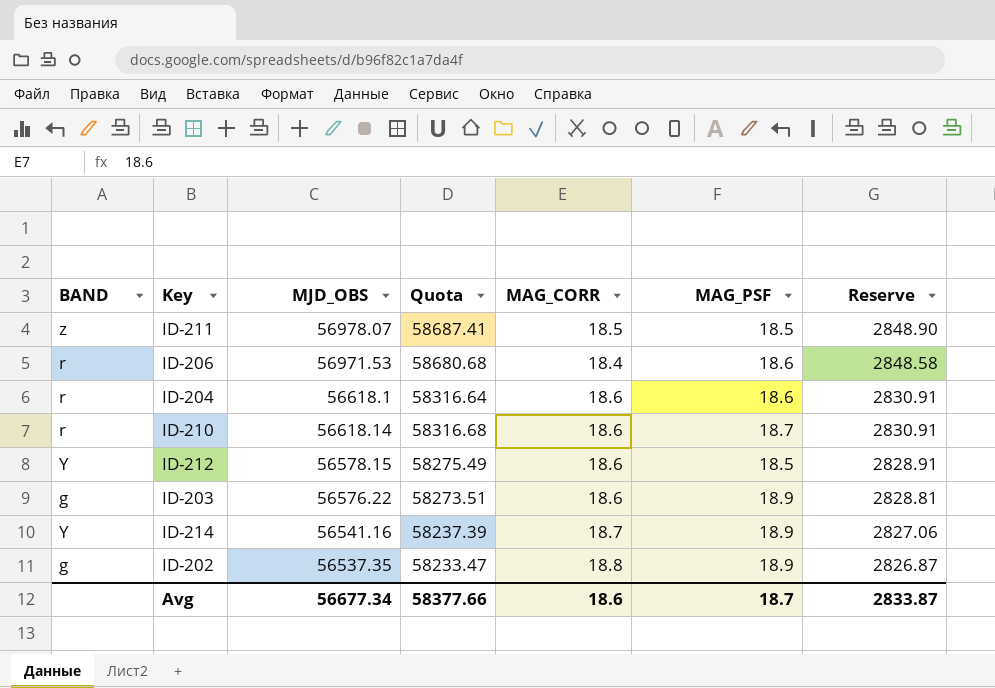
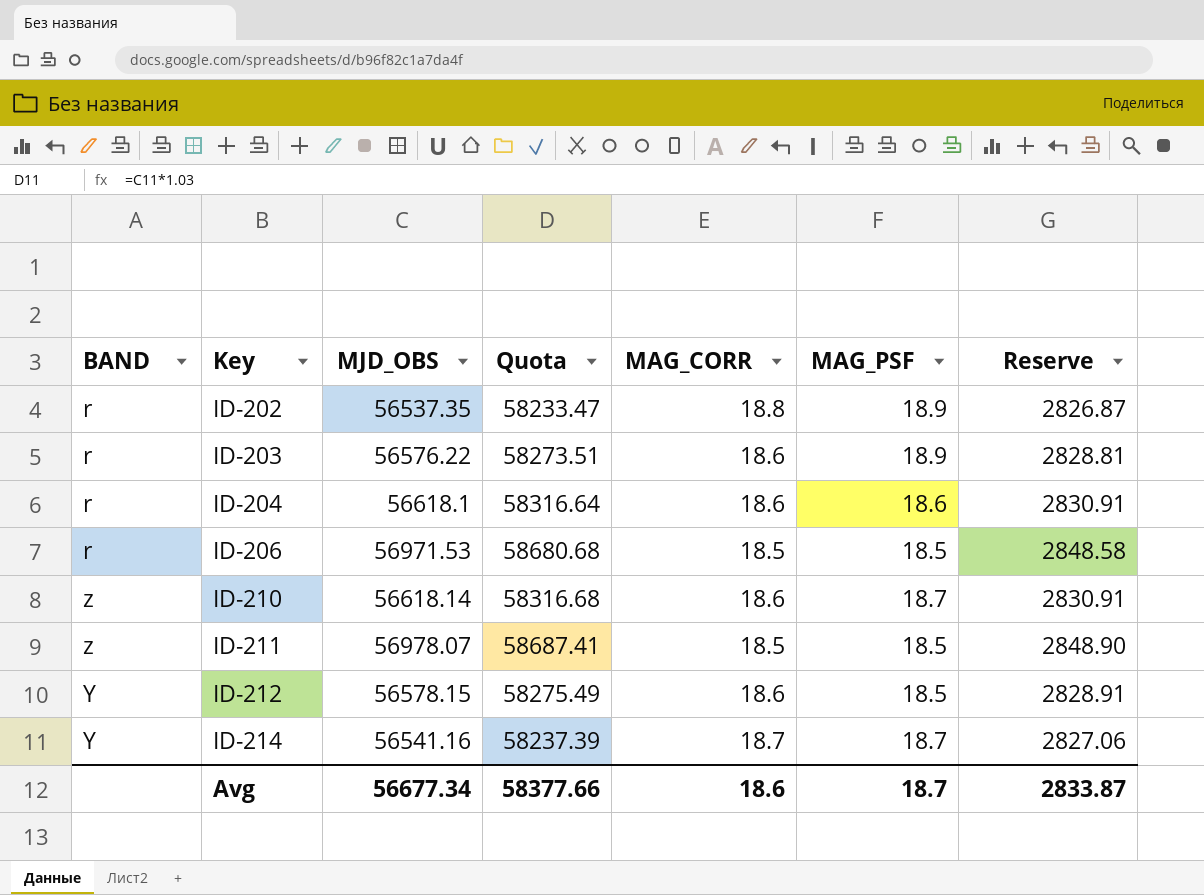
row order: Reserve descending -> Key ascending
ID-202 | BAND: g -> r
ID-203 | BAND: g -> r
ID-206 | MAG_CORR: 18.4 -> 18.5
ID-206 | MAG_PSF: 18.6 -> 18.5
ID-210 | BAND: r -> z
ID-214 | MAG_PSF: 18.9 -> 18.7

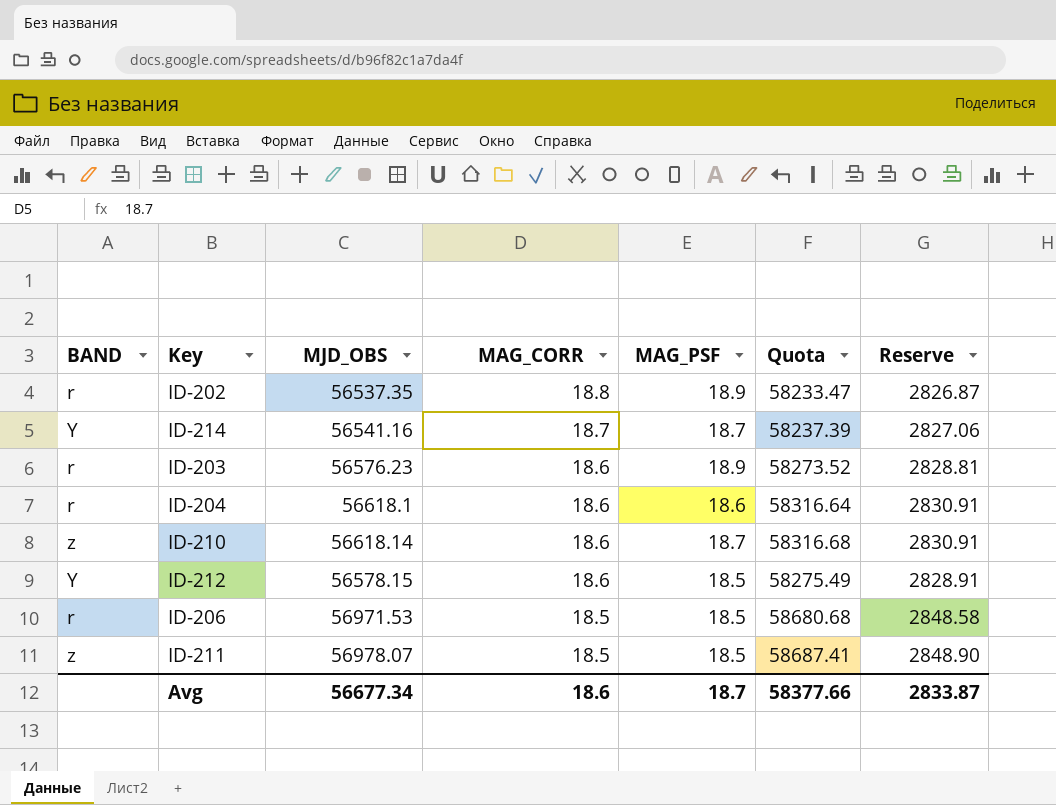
row order: Key ascending -> MAG_CORR descending
column Quota | position: 4 -> 6
ID-203 | MJD_OBS: 56576.22 -> 56576.23
ID-203 | Quota: 58273.51 -> 58273.52

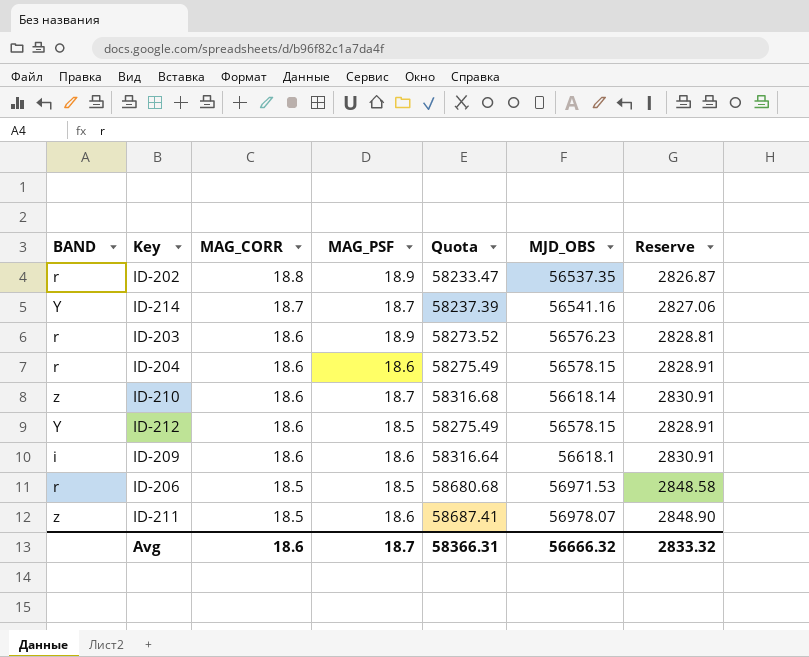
column MJD_OBS | position: 3 -> 6
ID-204 | Quota: 58316.64 -> 58275.49
ID-204 | MJD_OBS: 56618.1 -> 56578.15
ID-204 | Reserve: 2830.91 -> 2828.91
row ID-209: none -> i | 18.6 | 18.6 | 58316.64 | 56618.1 | 2830.91
ID-211 | MAG_PSF: 18.5 -> 18.6
Avg | Quota: 58377.66 -> 58366.31
Avg | MJD_OBS: 56677.34 -> 56666.32
Avg | Reserve: 2833.87 -> 2833.32

